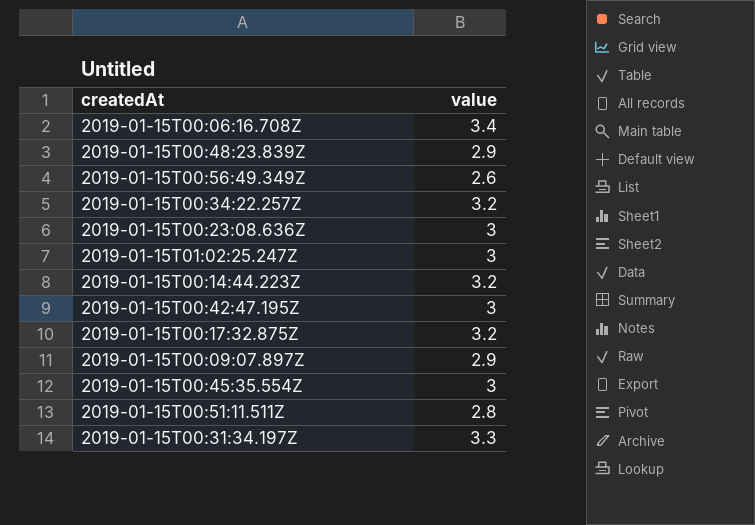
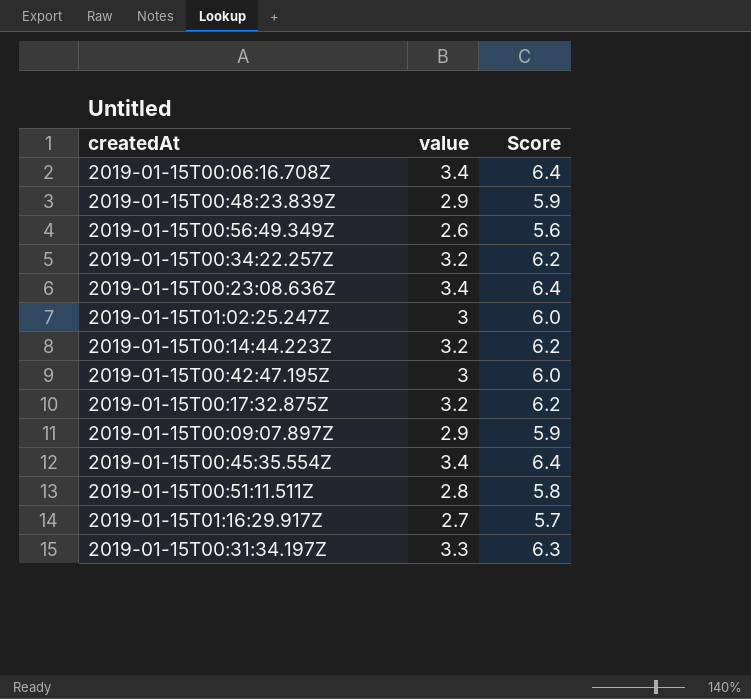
column Score | formula: none -> [value] + 3
2019-01-15T00:23:08.636Z | value: 3 -> 3.4
2019-01-15T00:45:35.554Z | value: 3 -> 3.4
row 2019-01-15T01:16:29.917Z: none -> 2.7 | 5.7

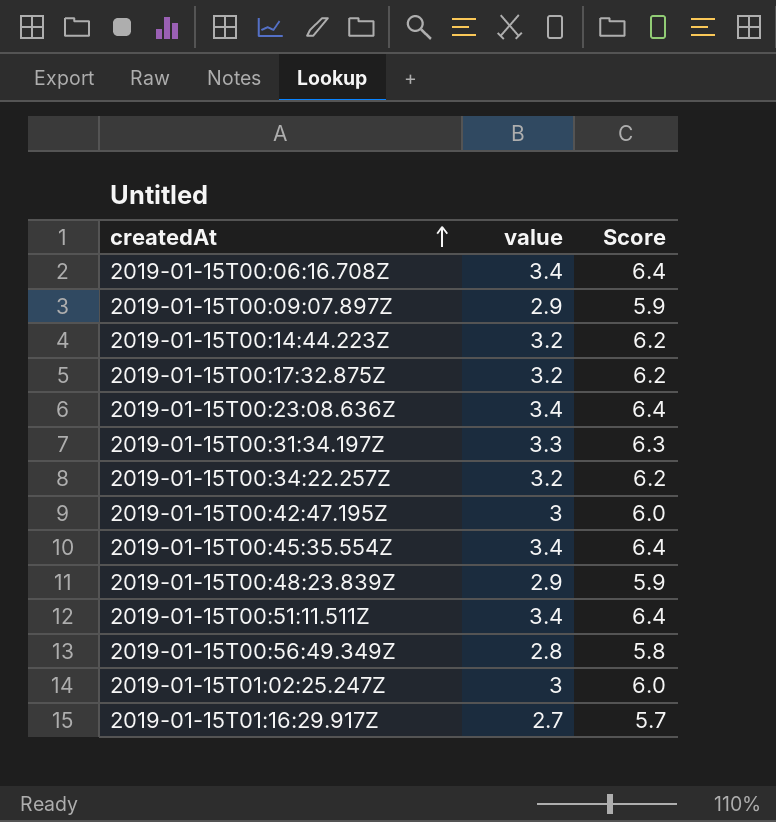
row order: none -> createdAt ascending
2019-01-15T00:51:11.511Z | value: 2.8 -> 3.4
2019-01-15T00:51:11.511Z | Score: 5.8 -> 6.4
2019-01-15T00:56:49.349Z | value: 2.6 -> 2.8
2019-01-15T00:56:49.349Z | Score: 5.6 -> 5.8

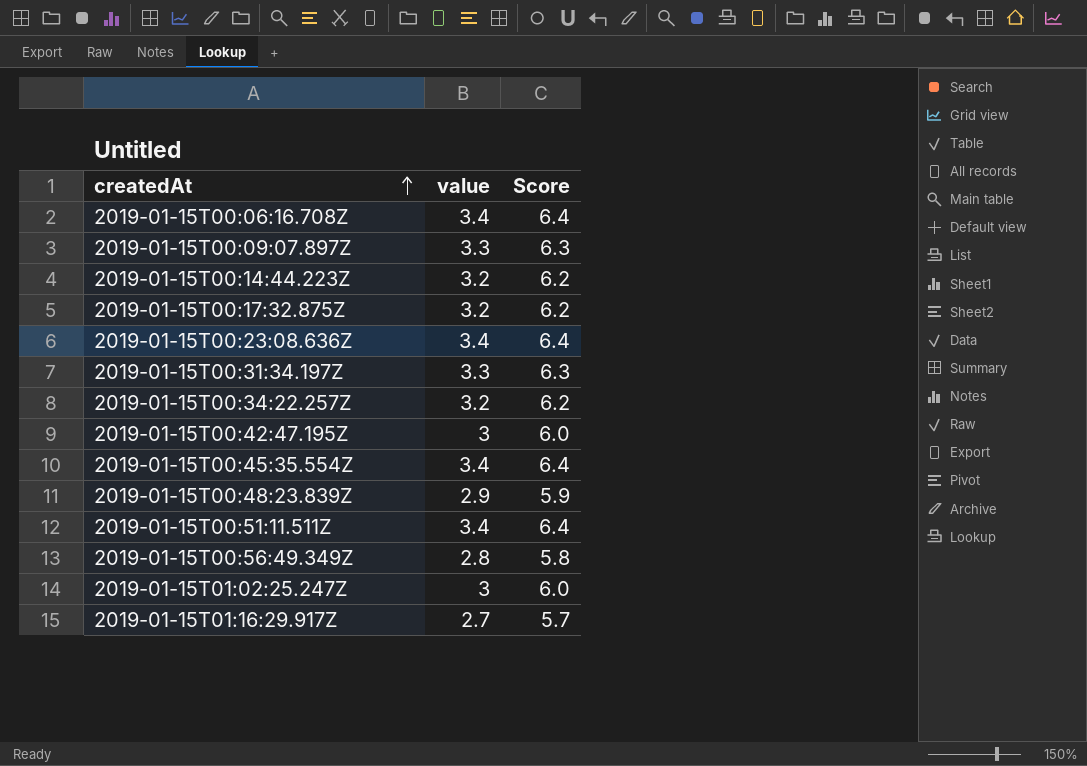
2019-01-15T00:09:07.897Z | value: 2.9 -> 3.3
2019-01-15T00:09:07.897Z | Score: 5.9 -> 6.3

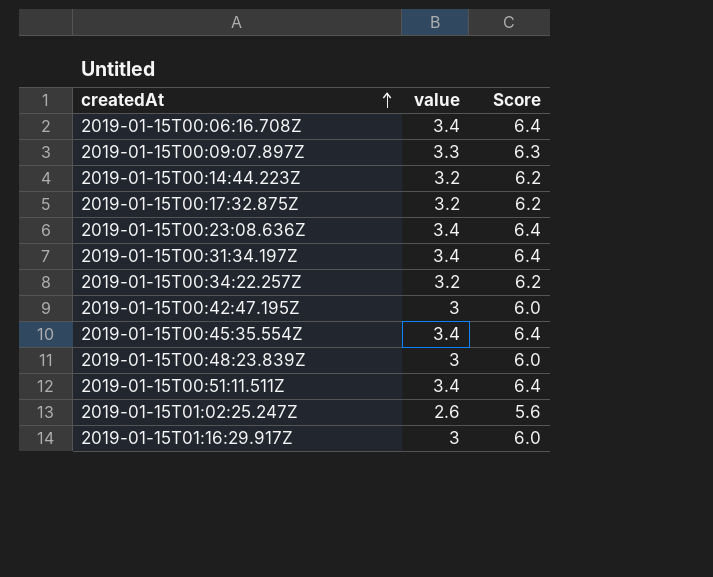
row 2019-01-15T00:56:49.349Z: 2.8 | 5.8 -> none
2019-01-15T00:31:34.197Z | value: 3.3 -> 3.4
2019-01-15T00:31:34.197Z | Score: 6.3 -> 6.4
2019-01-15T00:48:23.839Z | value: 2.9 -> 3
2019-01-15T00:48:23.839Z | Score: 5.9 -> 6.0
2019-01-15T01:02:25.247Z | value: 3 -> 2.6
2019-01-15T01:02:25.247Z | Score: 6.0 -> 5.6
2019-01-15T01:16:29.917Z | value: 2.7 -> 3
2019-01-15T01:16:29.917Z | Score: 5.7 -> 6.0

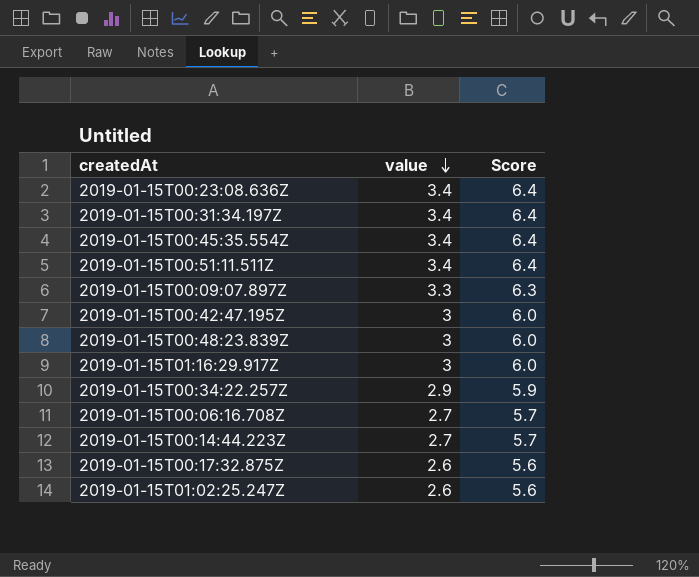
row order: createdAt ascending -> value descending
2019-01-15T00:34:22.257Z | value: 3.2 -> 2.9
2019-01-15T00:34:22.257Z | Score: 6.2 -> 5.9
2019-01-15T00:06:16.708Z | value: 3.4 -> 2.7
2019-01-15T00:06:16.708Z | Score: 6.4 -> 5.7
2019-01-15T00:14:44.223Z | value: 3.2 -> 2.7
2019-01-15T00:14:44.223Z | Score: 6.2 -> 5.7
2019-01-15T00:17:32.875Z | value: 3.2 -> 2.6
2019-01-15T00:17:32.875Z | Score: 6.2 -> 5.6

